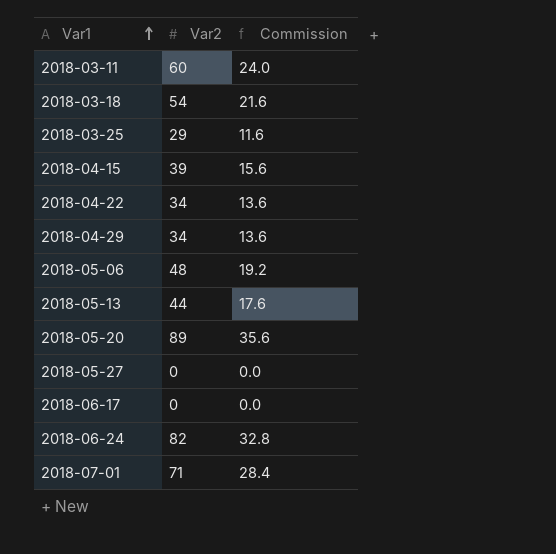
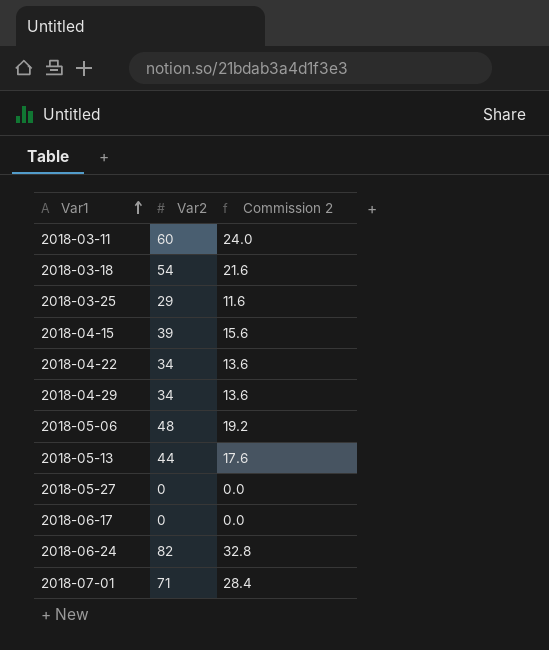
column name: Commission -> Commission 2
row 2018-05-20: 89 | 35.6 -> none

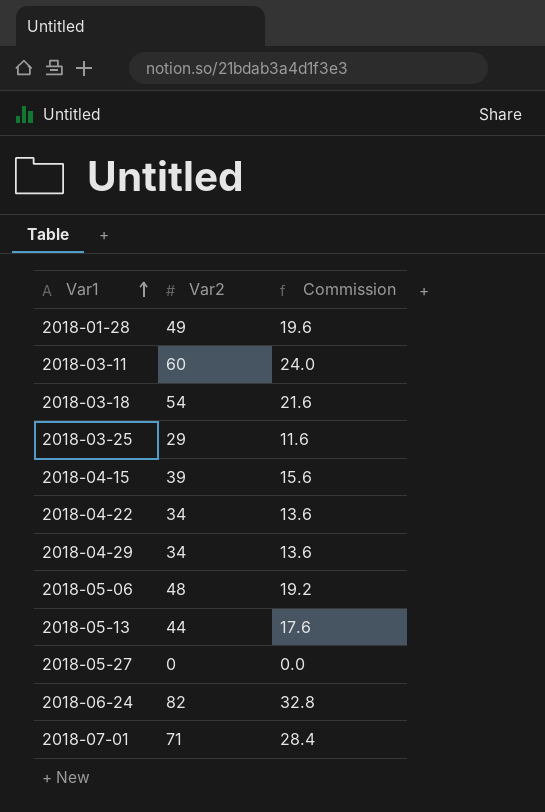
column name: Commission 2 -> Commission
row 2018-06-17: 0 | 0.0 -> none
row 2018-01-28: none -> 49 | 19.6

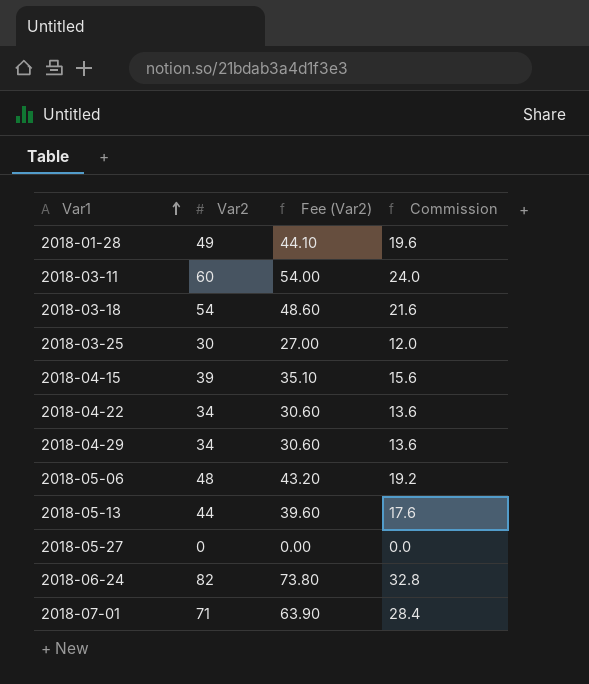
column Fee (Var2) | formula: none -> [Var2] * 0.9
2018-03-25 | Var2: 29 -> 30
2018-03-25 | Commission: 11.6 -> 12.0

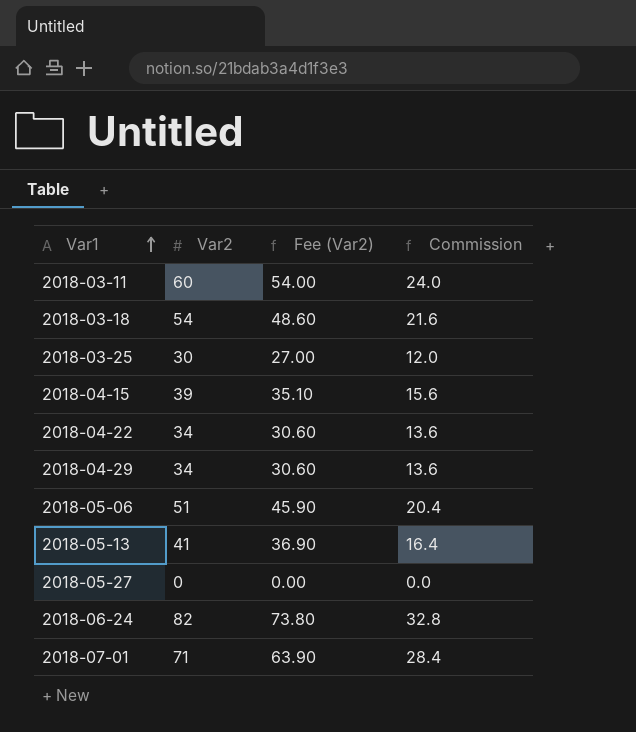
row 2018-01-28: 49 | 44.10 | 19.6 -> none
2018-05-06 | Var2: 48 -> 51
2018-05-06 | Fee (Var2): 43.20 -> 45.90
2018-05-06 | Commission: 19.2 -> 20.4
2018-05-13 | Var2: 44 -> 41
2018-05-13 | Fee (Var2): 39.60 -> 36.90
2018-05-13 | Commission: 17.6 -> 16.4

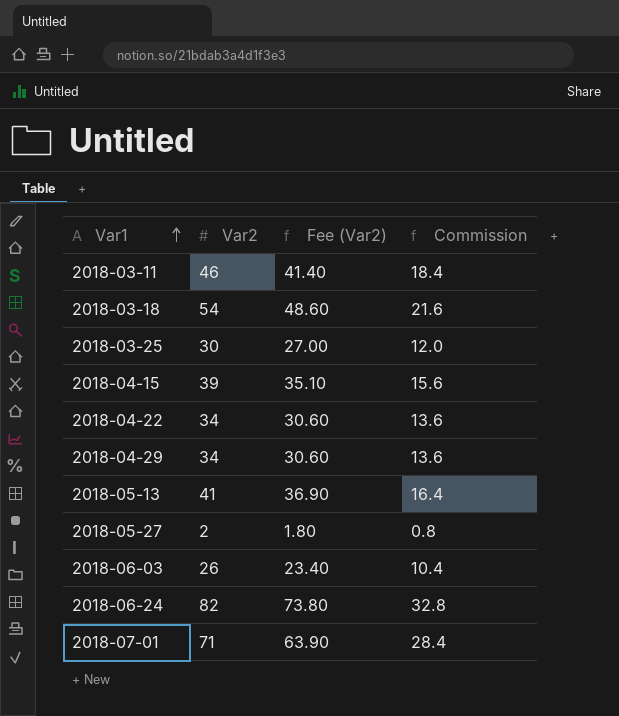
row 2018-05-06: 51 | 45.90 | 20.4 -> none
2018-03-11 | Var2: 60 -> 46
2018-03-11 | Fee (Var2): 54.00 -> 41.40
2018-03-11 | Commission: 24.0 -> 18.4
2018-05-27 | Var2: 0 -> 2
2018-05-27 | Fee (Var2): 0.00 -> 1.80
2018-05-27 | Commission: 0.0 -> 0.8
row 2018-06-03: none -> 26 | 23.40 | 10.4

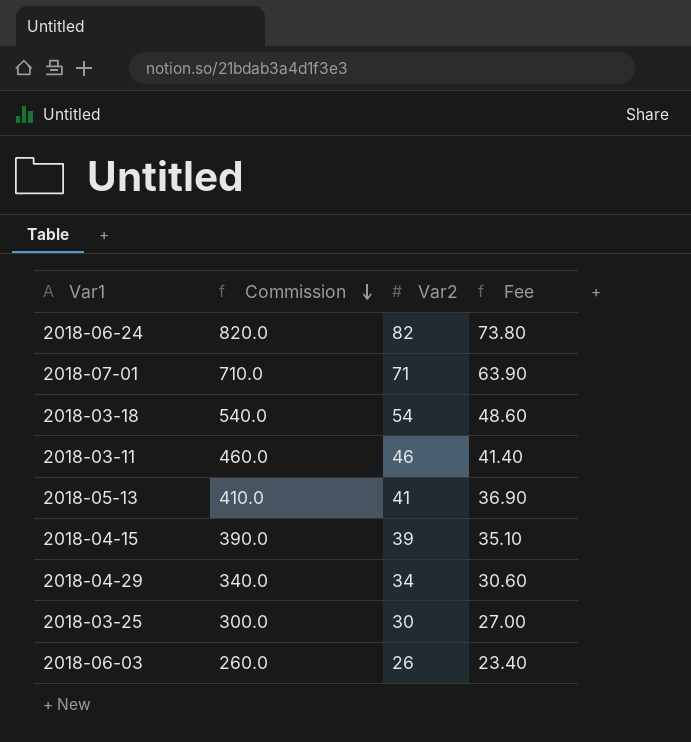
row order: Var1 ascending -> Commission descending
column Commission | formula: [Var2] * 0.4 -> [Var2] * 10
column Commission | position: 4 -> 2
column name: Fee (Var2) -> Fee
row 2018-04-22: 34 | 30.60 | 13.6 -> none
row 2018-05-27: 2 | 1.80 | 0.8 -> none

